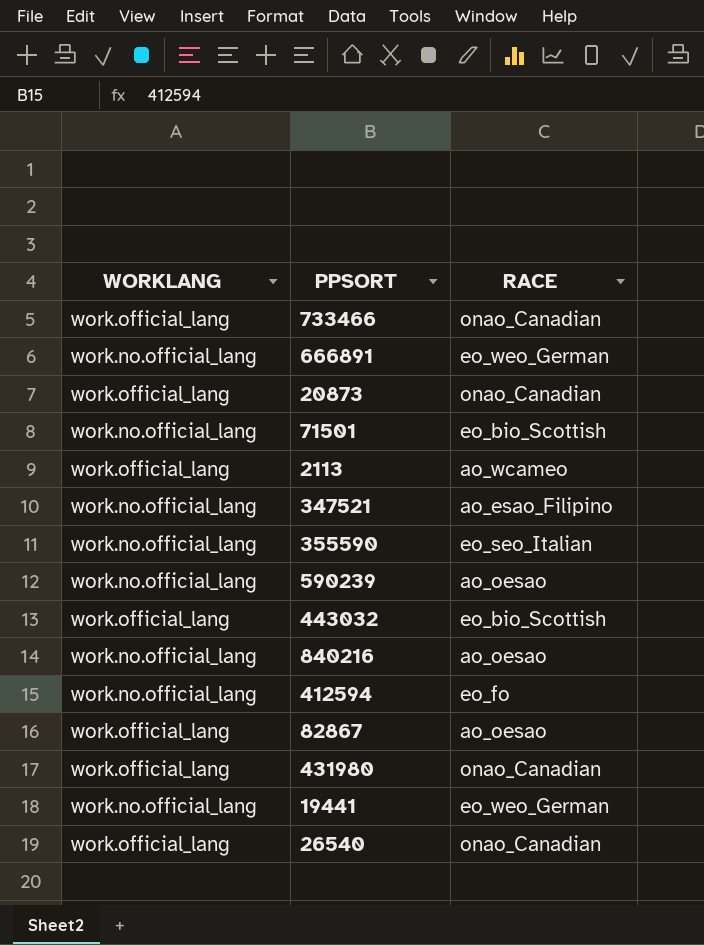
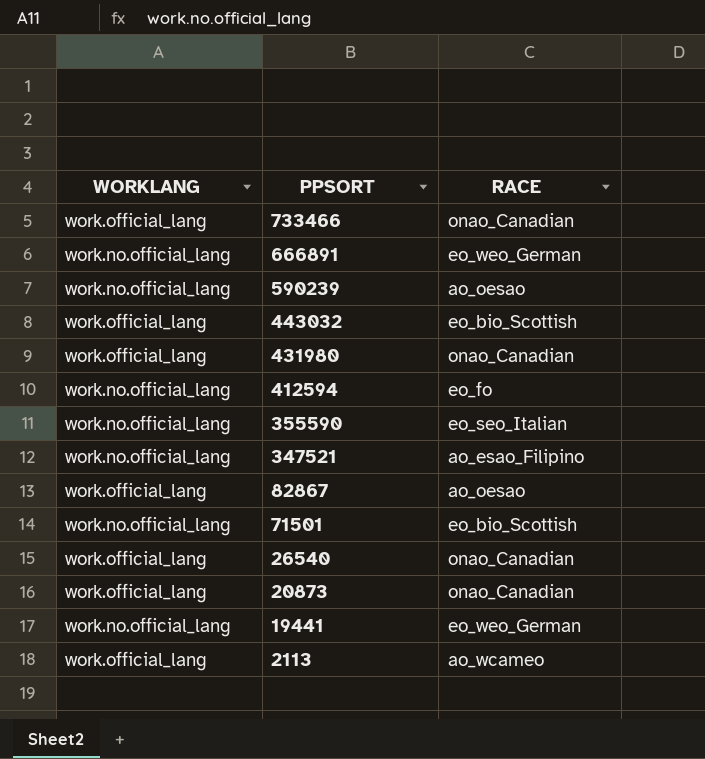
row order: none -> PPSORT descending
row 840216: work.no.official_lang | ao_oesao -> none

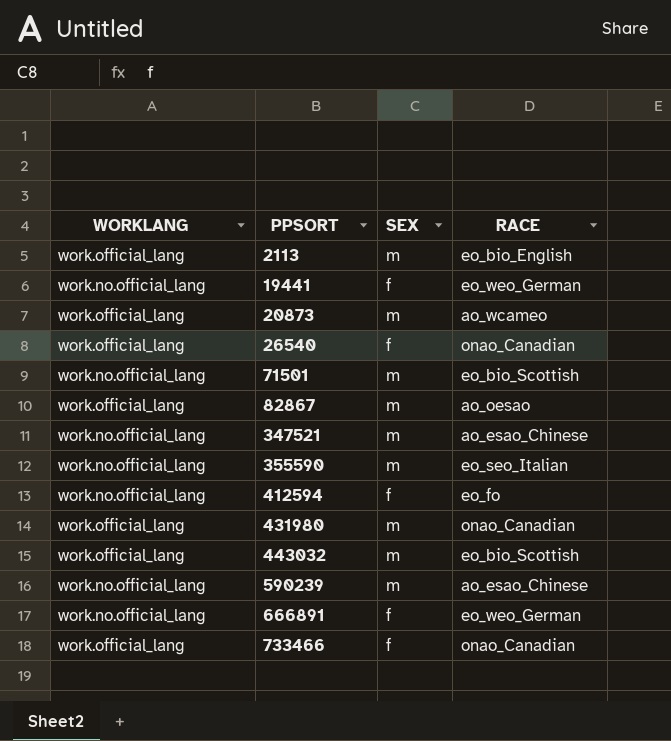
row order: PPSORT descending -> PPSORT ascending
column SEX | position: none -> 3
2113 | RACE: ao_wcameo -> eo_bio_English
20873 | RACE: onao_Canadian -> ao_wcameo
347521 | RACE: ao_esao_Filipino -> ao_esao_Chinese
590239 | RACE: ao_oesao -> ao_esao_Chinese

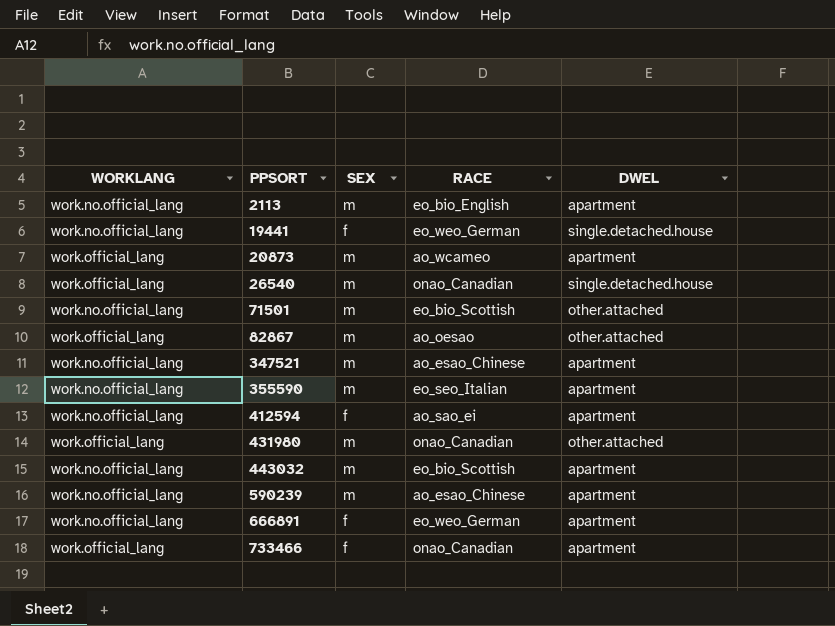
column DWEL | position: none -> 5
2113 | WORKLANG: work.official_lang -> work.no.official_lang
26540 | SEX: f -> m
412594 | RACE: eo_fo -> ao_sao_ei
443032 | WORKLANG: work.official_lang -> work.no.official_lang

